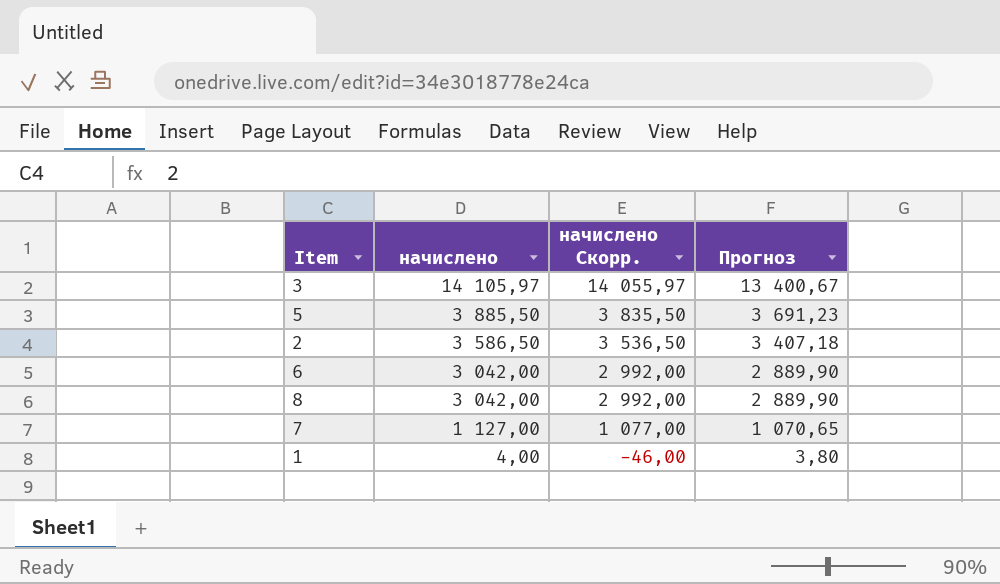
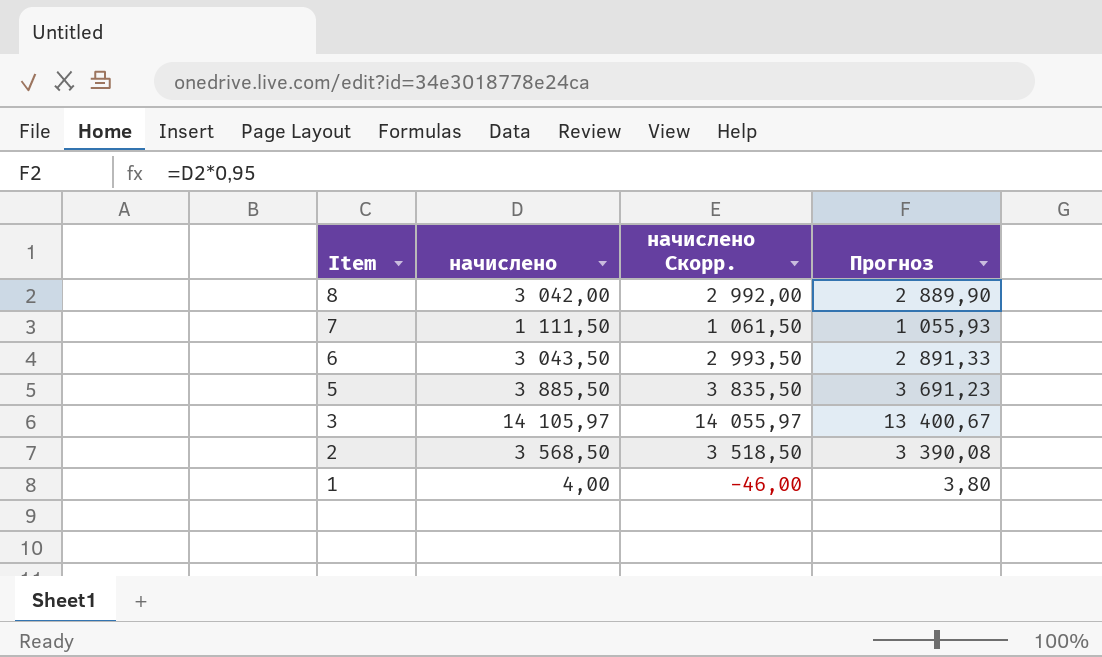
row order: начислено descending -> Item descending
7 | начислено: 1 127,00 -> 1 111,50
7 | начислено Скорр.: 1 077,00 -> 1 061,50
7 | Прогноз: 1 070,65 -> 1 055,93
6 | начислено: 3 042,00 -> 3 043,50
6 | начислено Скорр.: 2 992,00 -> 2 993,50
6 | Прогноз: 2 889,90 -> 2 891,33
2 | начислено: 3 586,50 -> 3 568,50
2 | начислено Скорр.: 3 536,50 -> 3 518,50
2 | Прогноз: 3 407,18 -> 3 390,08

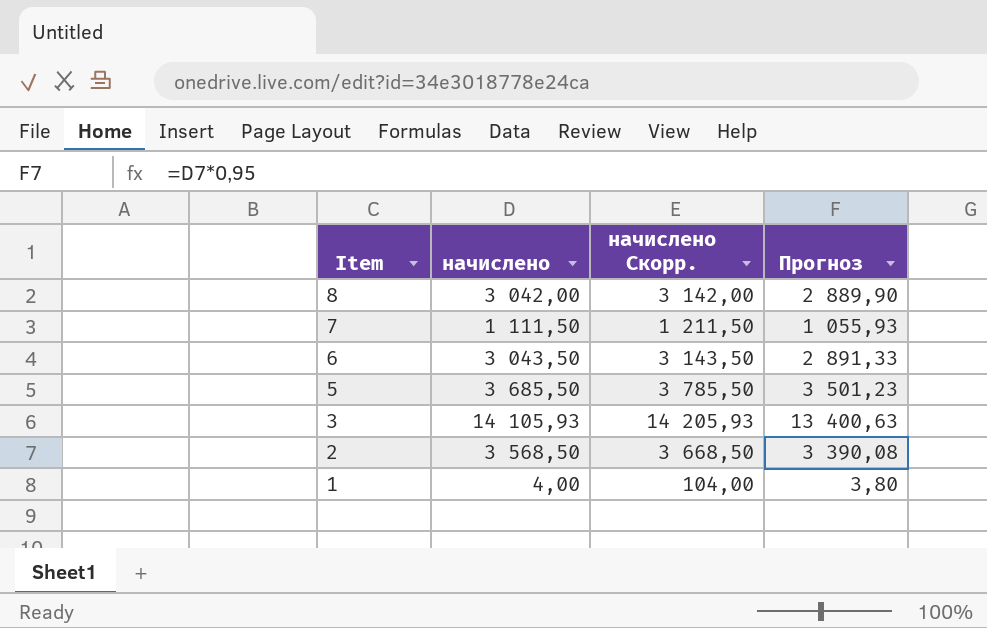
column начислено Скорр. | formula: [начислено] - 50 -> [начислено] + 100
5 | начислено: 3 885,50 -> 3 685,50
5 | Прогноз: 3 691,23 -> 3 501,23
3 | начислено: 14 105,97 -> 14 105,93
3 | Прогноз: 13 400,67 -> 13 400,63

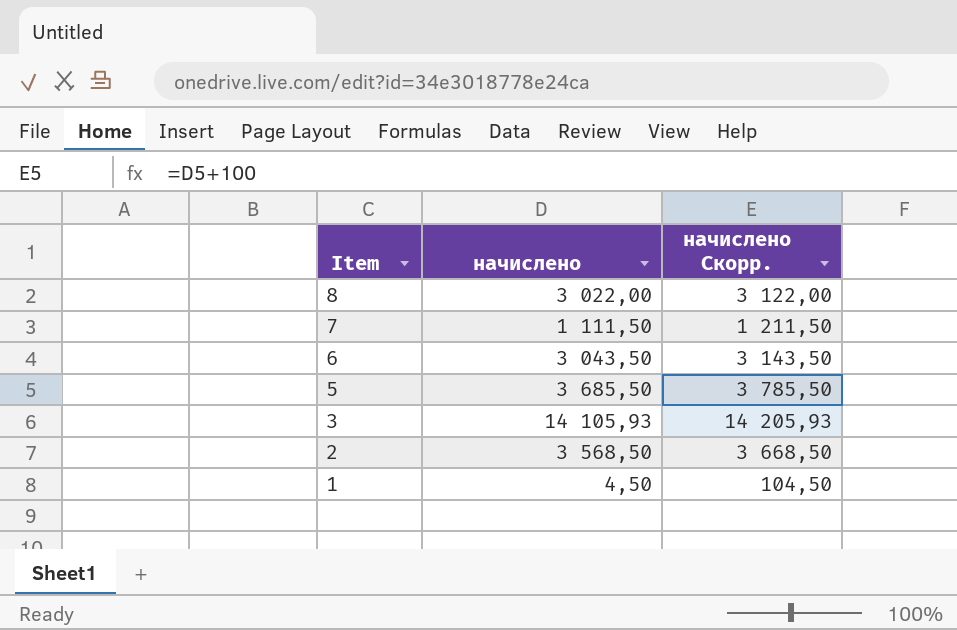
column Прогноз | formula: [начислено] * 0,95 -> none
8 | начислено: 3 042,00 -> 3 022,00
8 | начислено Скорр.: 3 142,00 -> 3 122,00
1 | начислено: 4,00 -> 4,50
1 | начислено Скорр.: 104,00 -> 104,50

